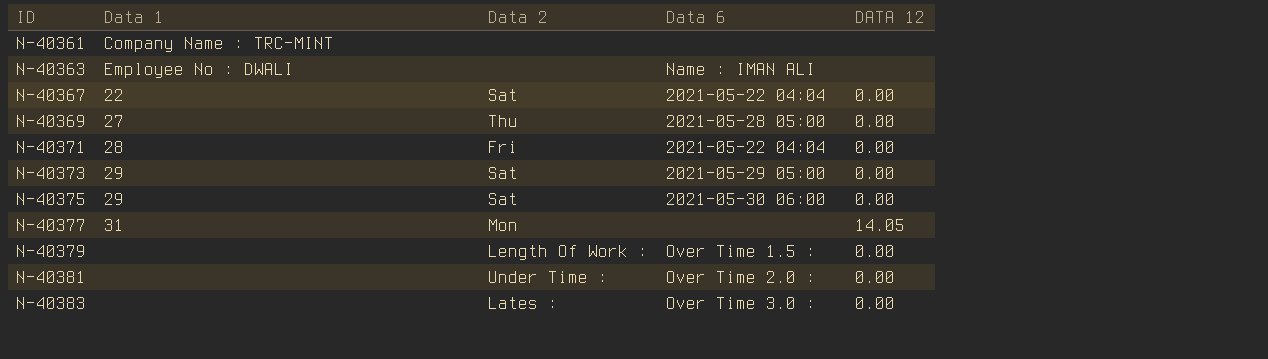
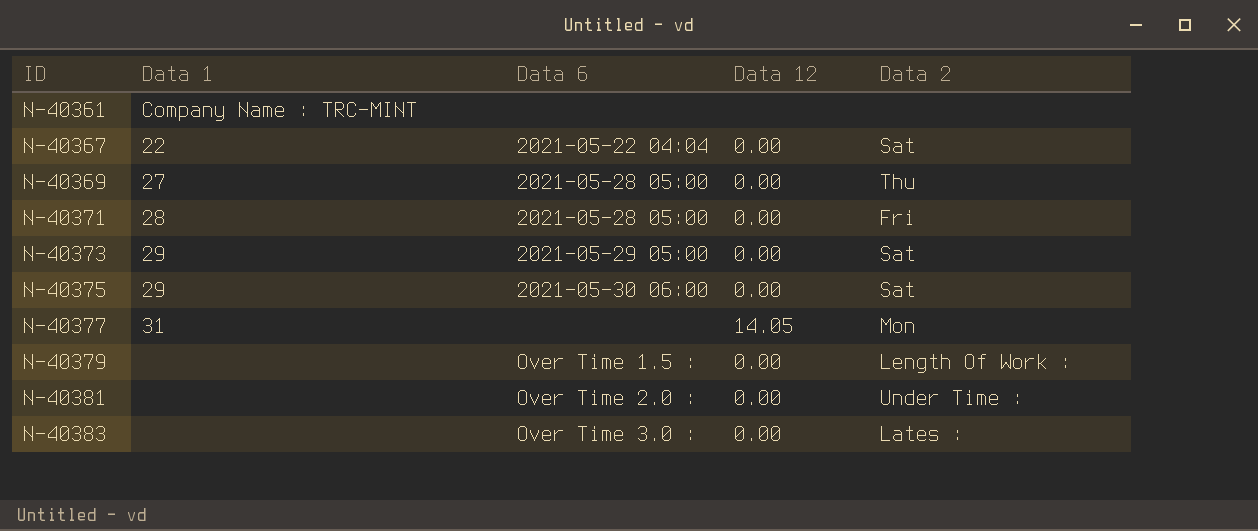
column name: DATA 12 -> Data 12
column Data 2 | position: 3 -> 5
row N-40363: Employee No : DWALI | none | Name : IMAN ALI | none -> none
N-40371 | Data 6: 2021-05-22 04:04 -> 2021-05-28 05:00

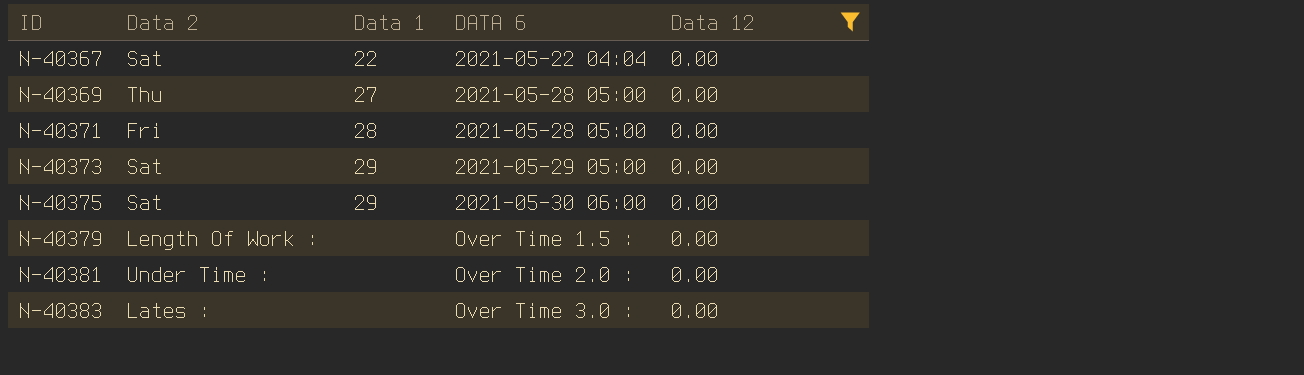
filter: none -> Data 12 = 0.00
column Data 2 | position: 5 -> 2
column name: Data 6 -> DATA 6

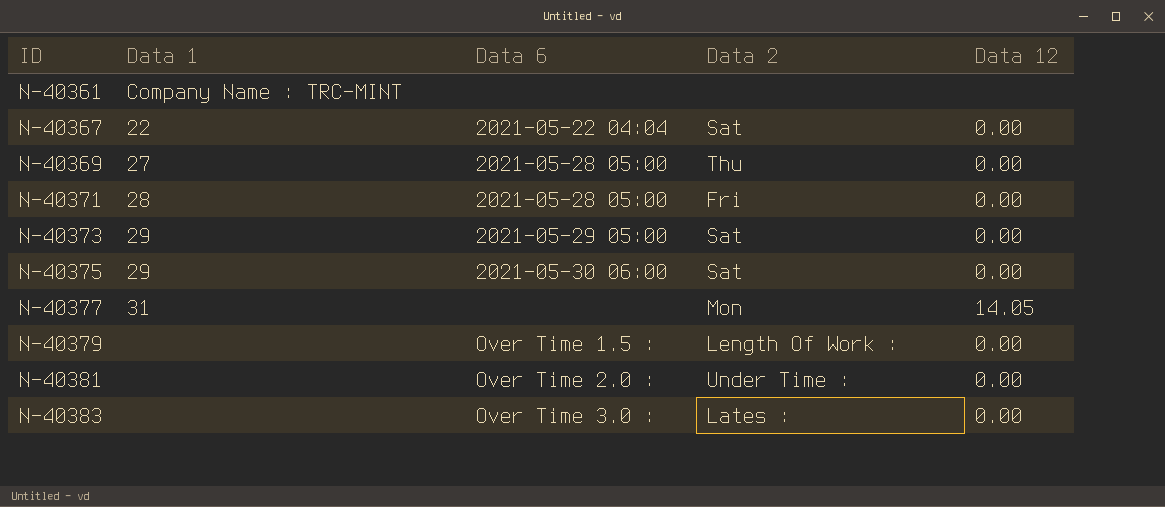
filter: Data 12 = 0.00 -> none
column name: DATA 6 -> Data 6
column Data 2 | position: 2 -> 4

